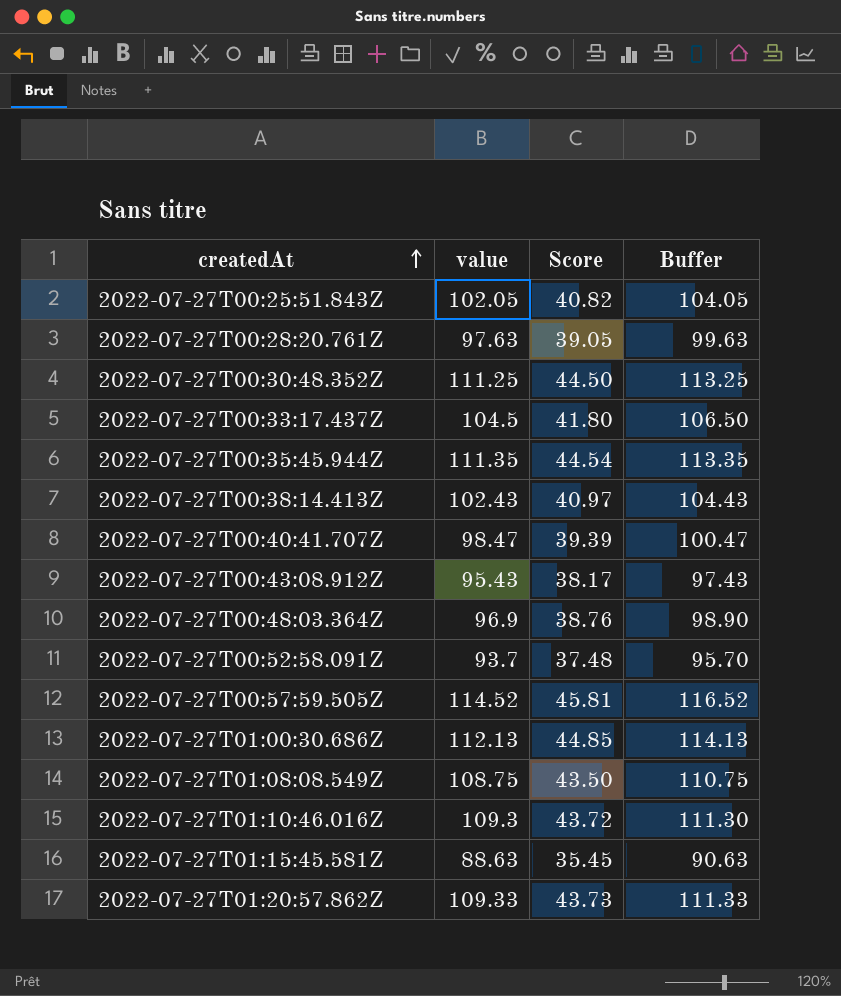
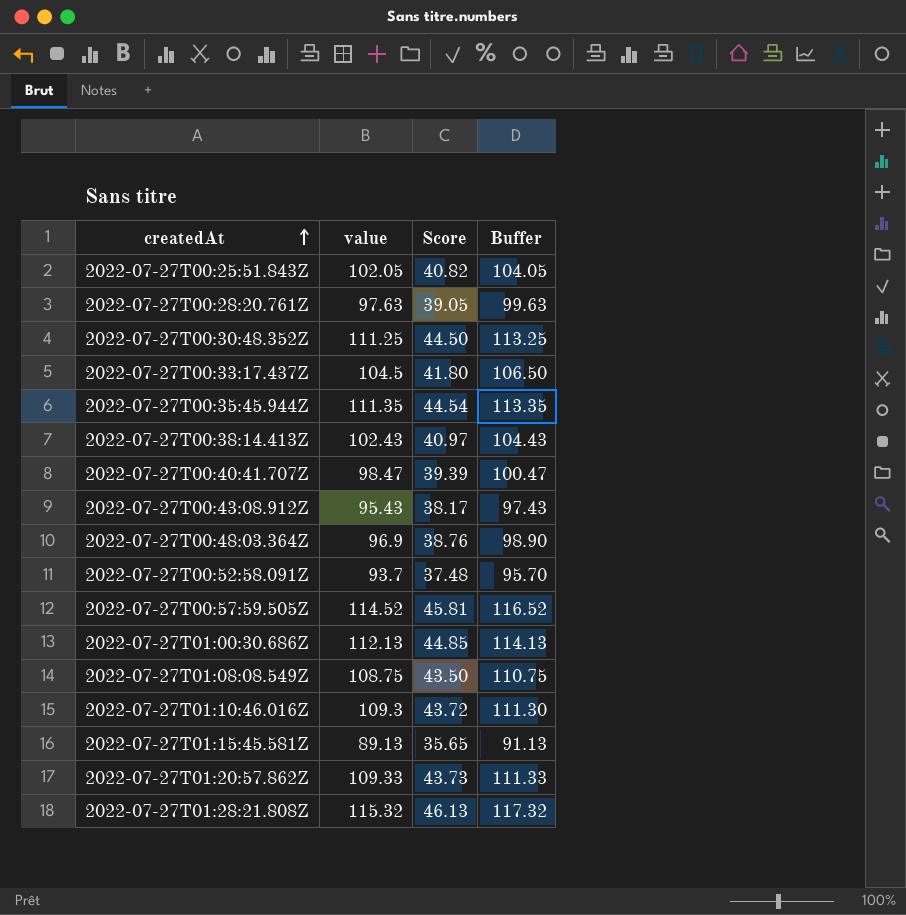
2022-07-27T01:15:45.581Z | value: 88.63 -> 89.13
2022-07-27T01:15:45.581Z | Score: 35.45 -> 35.65
2022-07-27T01:15:45.581Z | Buffer: 90.63 -> 91.13
row 2022-07-27T01:28:21.808Z: none -> 115.32 | 46.13 | 117.32

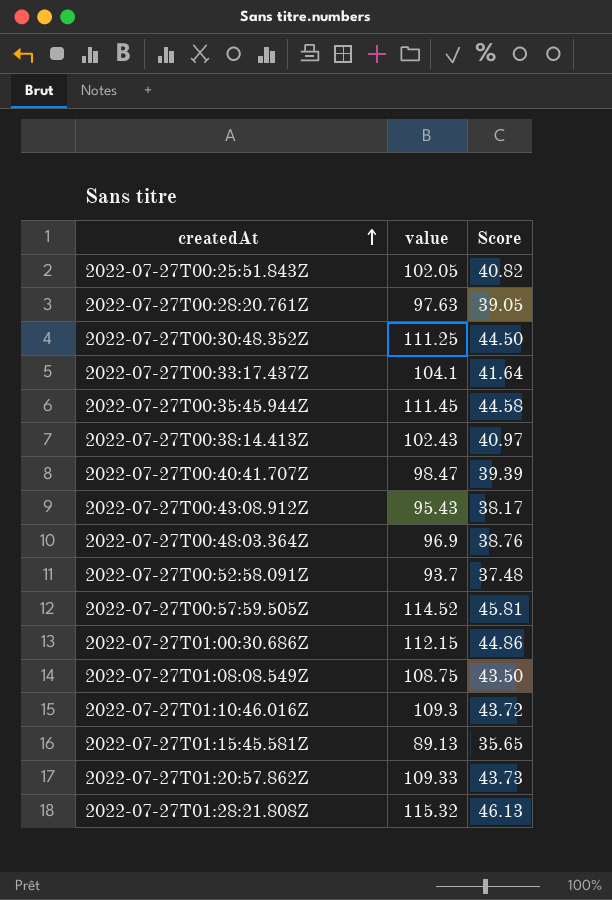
column Buffer | formula: [value] + 2 -> none
2022-07-27T00:33:17.437Z | value: 104.5 -> 104.1
2022-07-27T00:33:17.437Z | Score: 41.80 -> 41.64
2022-07-27T00:35:45.944Z | value: 111.35 -> 111.45
2022-07-27T00:35:45.944Z | Score: 44.54 -> 44.58
2022-07-27T01:00:30.686Z | value: 112.13 -> 112.15
2022-07-27T01:00:30.686Z | Score: 44.85 -> 44.86

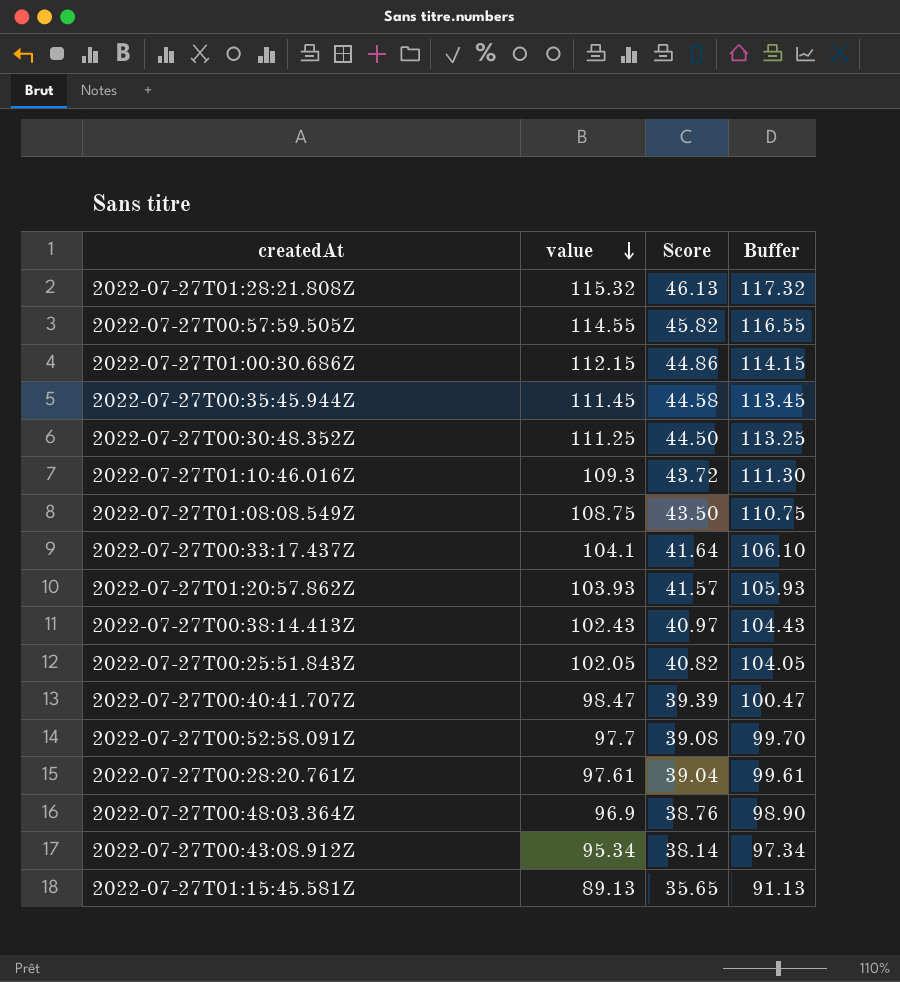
row order: createdAt ascending -> value descending
column Buffer | formula: none -> [value] + 2
2022-07-27T00:57:59.505Z | value: 114.52 -> 114.55
2022-07-27T00:57:59.505Z | Score: 45.81 -> 45.82
2022-07-27T01:20:57.862Z | value: 109.33 -> 103.93
2022-07-27T01:20:57.862Z | Score: 43.73 -> 41.57
2022-07-27T00:52:58.091Z | value: 93.7 -> 97.7
2022-07-27T00:52:58.091Z | Score: 37.48 -> 39.08
2022-07-27T00:28:20.761Z | value: 97.63 -> 97.61
2022-07-27T00:28:20.761Z | Score: 39.05 -> 39.04
2022-07-27T00:43:08.912Z | value: 95.43 -> 95.34
2022-07-27T00:43:08.912Z | Score: 38.17 -> 38.14

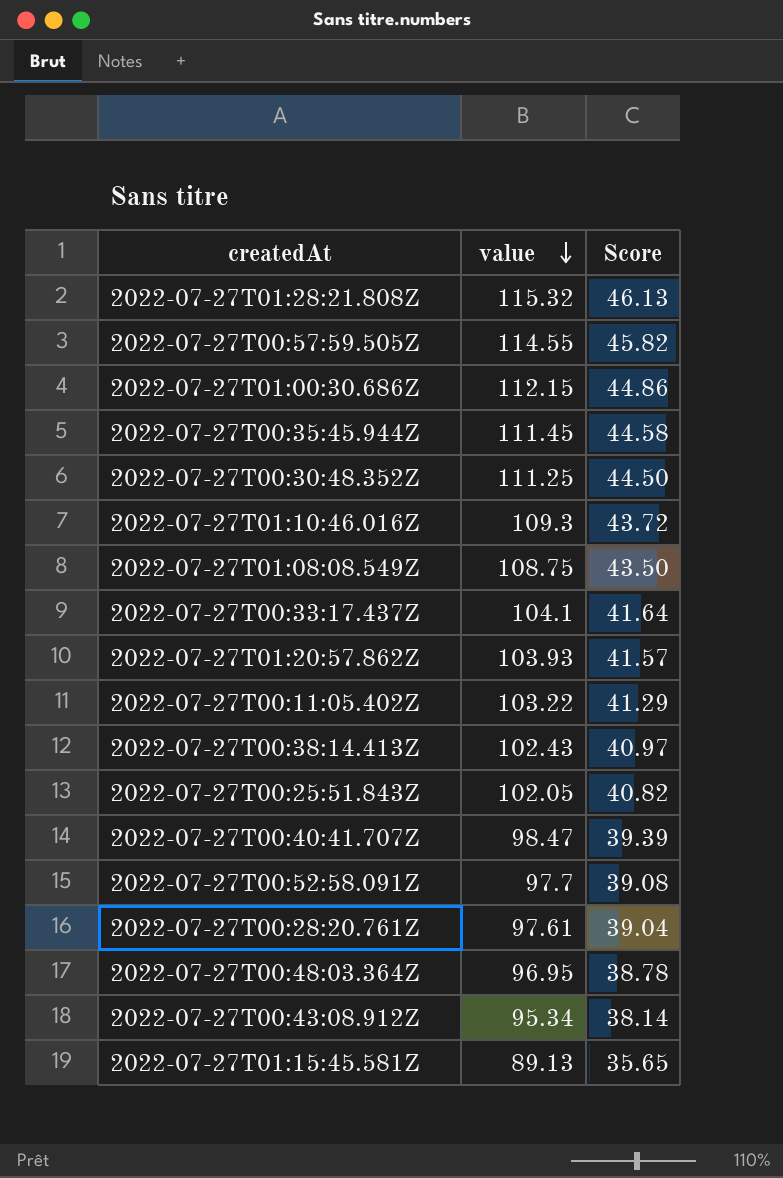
column Buffer | formula: [value] + 2 -> none
row 2022-07-27T00:11:05.402Z: none -> 103.22 | 41.29
2022-07-27T00:48:03.364Z | value: 96.9 -> 96.95
2022-07-27T00:48:03.364Z | Score: 38.76 -> 38.78

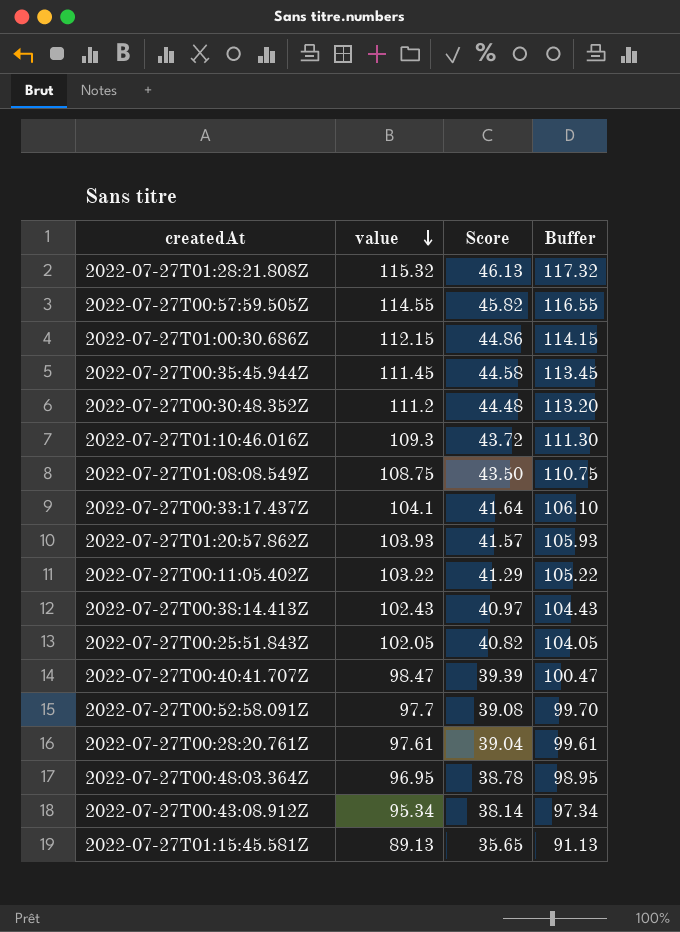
column Buffer | formula: none -> [value] + 2
2022-07-27T00:30:48.352Z | value: 111.25 -> 111.2
2022-07-27T00:30:48.352Z | Score: 44.50 -> 44.48

